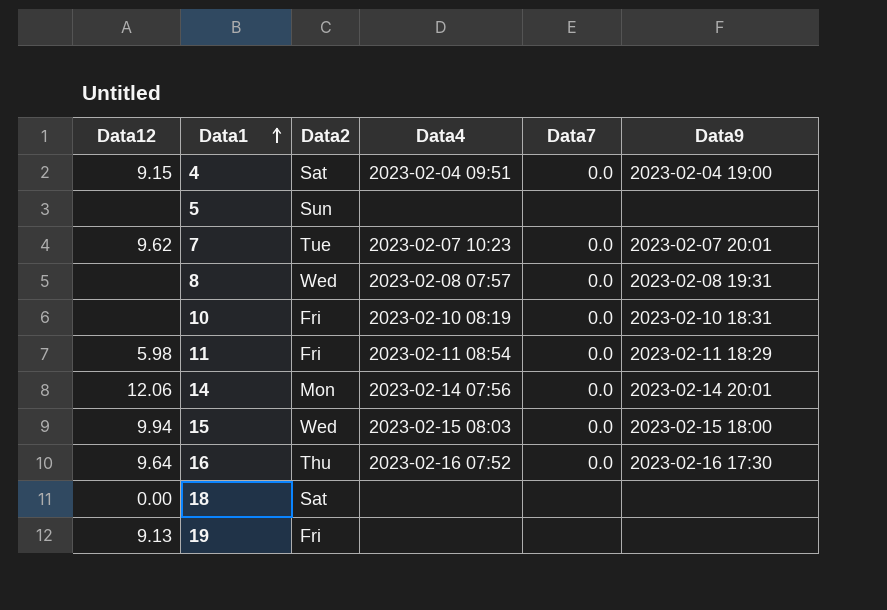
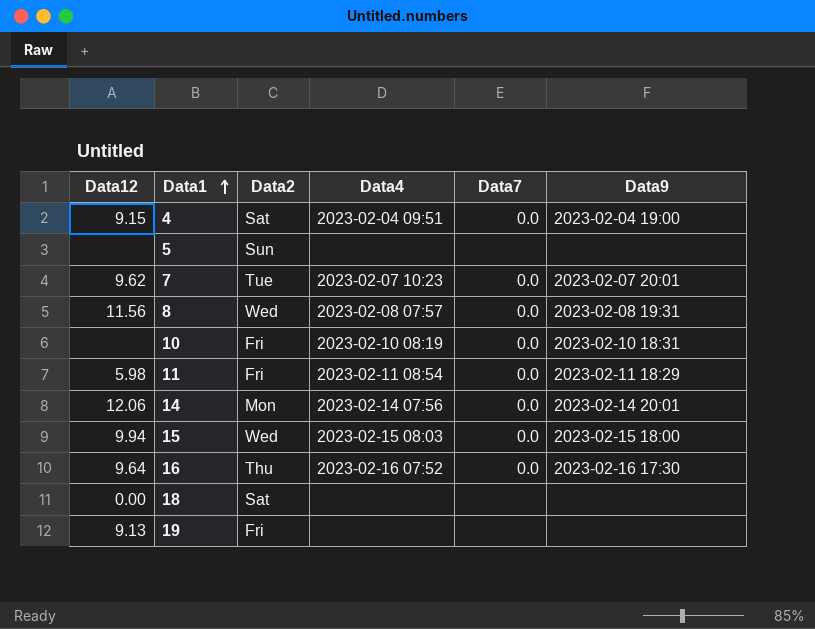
8 | Data12: none -> 11.56

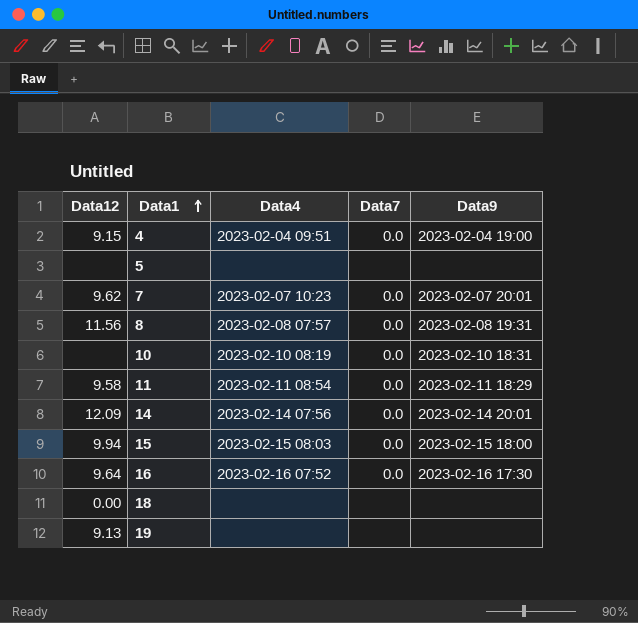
column Data2 | position: 3 -> none
11 | Data12: 5.98 -> 9.58
14 | Data12: 12.06 -> 12.09

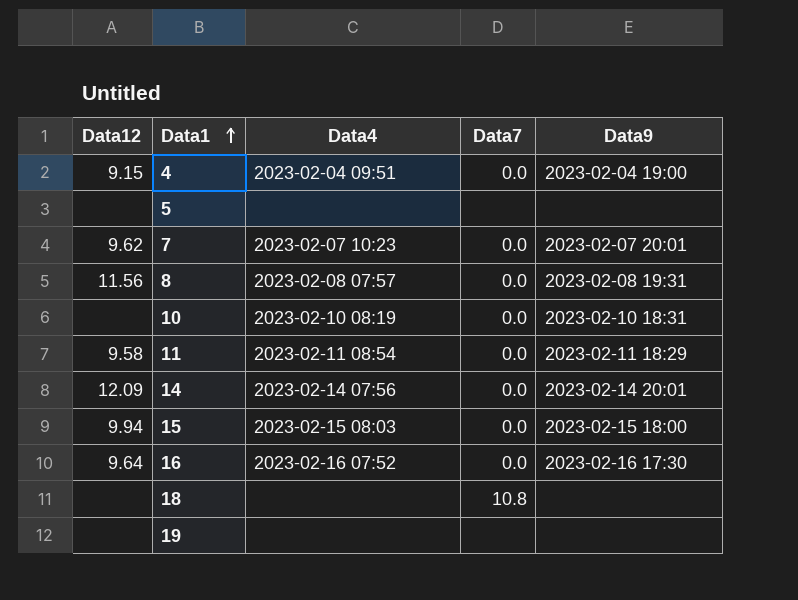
18 | Data12: 0.00 -> none
18 | Data7: none -> 10.8
19 | Data12: 9.13 -> none

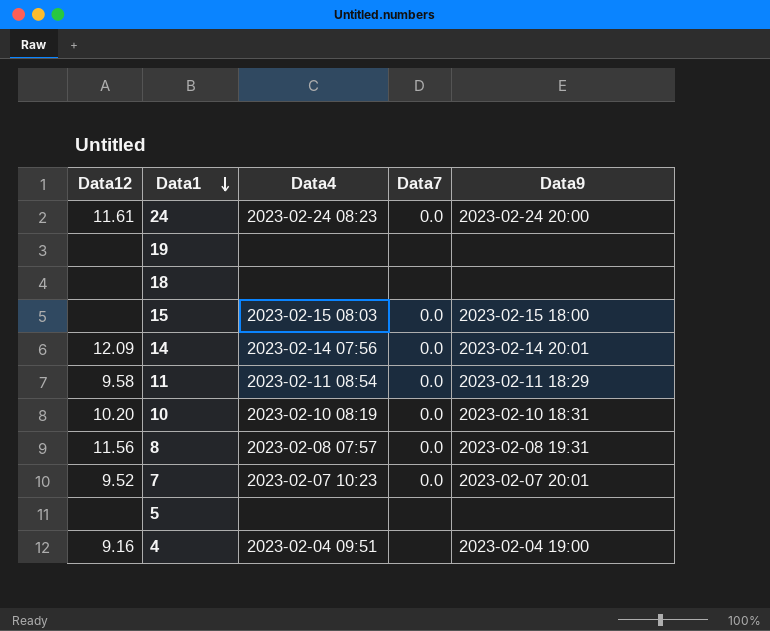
row order: Data1 ascending -> Data1 descending
row 16: 9.64 | 2023-02-16 07:52 | 0.0 | 2023-02-16 17:30 -> none
row 24: none -> 11.61 | 2023-02-24 08:23 | 0.0 | 2023-02-24 20:00
18 | Data7: 10.8 -> none
15 | Data12: 9.94 -> none
10 | Data12: none -> 10.20
7 | Data12: 9.62 -> 9.52
4 | Data12: 9.15 -> 9.16
4 | Data7: 0.0 -> none

